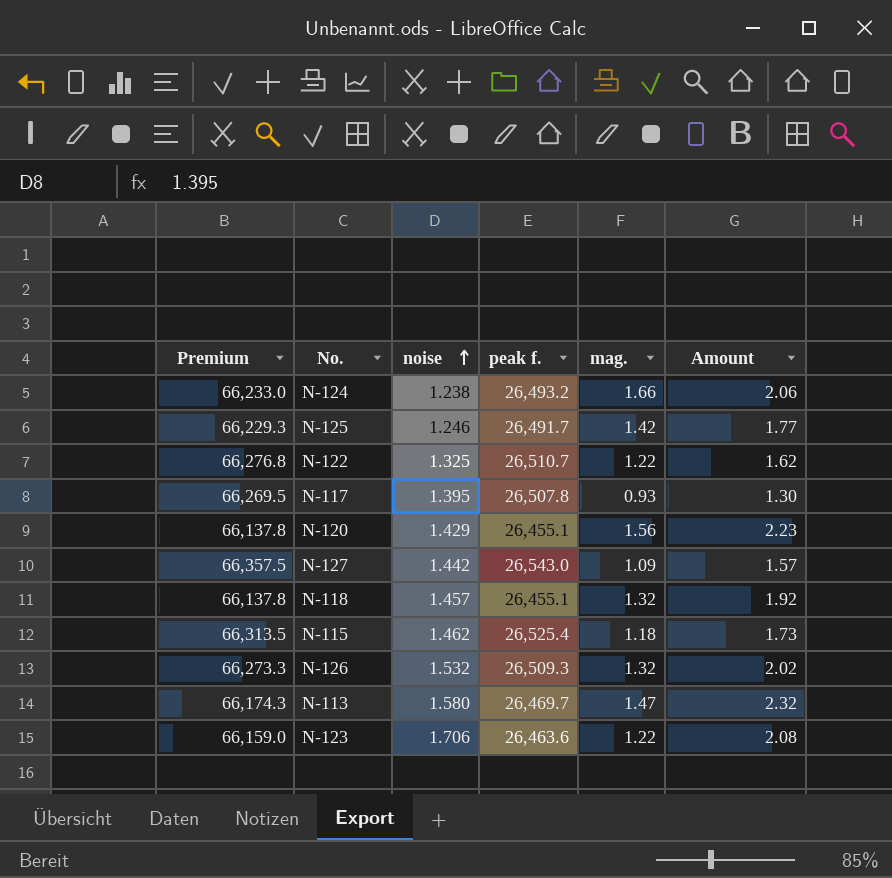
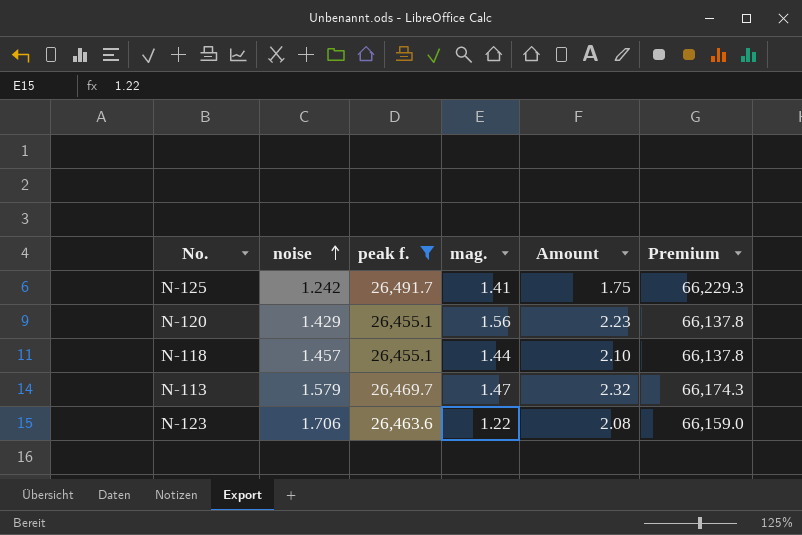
filter: none -> peak f. <= 26,491.7
column Premium | position: 1 -> 6
N-125 | noise: 1.246 -> 1.242
N-125 | mag.: 1.42 -> 1.41
N-125 | Amount: 1.77 -> 1.75
N-118 | mag.: 1.32 -> 1.44
N-118 | Amount: 1.92 -> 2.10
N-113 | noise: 1.580 -> 1.579

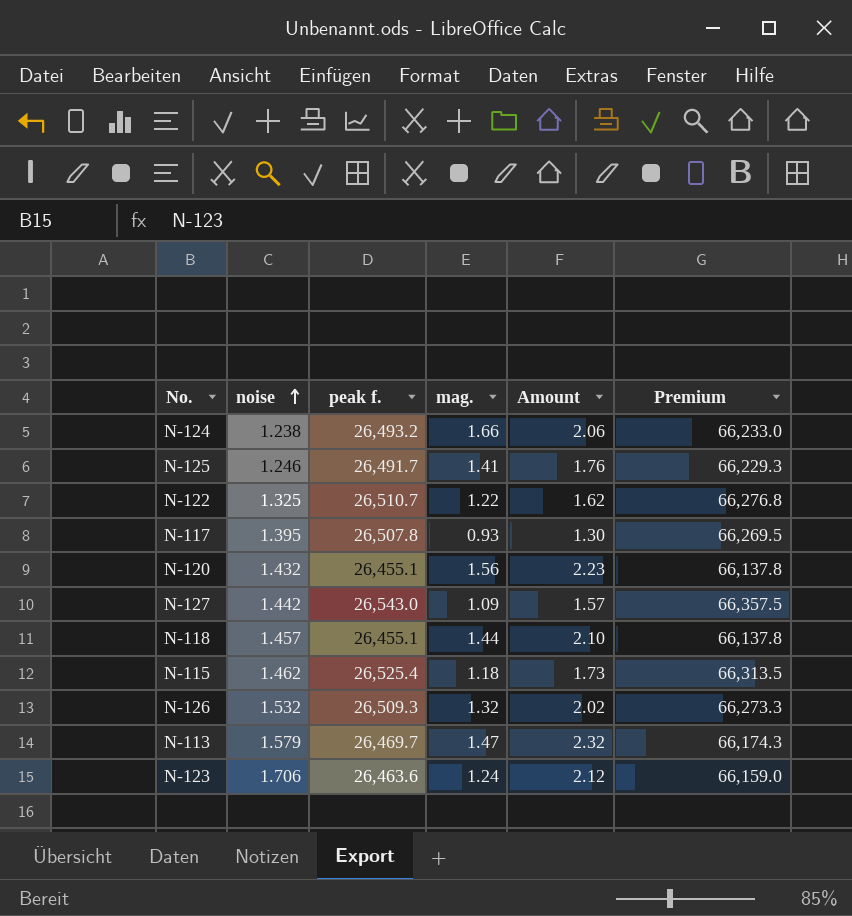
filter: peak f. <= 26,491.7 -> none
N-125 | noise: 1.242 -> 1.246
N-125 | Amount: 1.75 -> 1.76
N-120 | noise: 1.429 -> 1.432
N-123 | mag.: 1.22 -> 1.24
N-123 | Amount: 2.08 -> 2.12

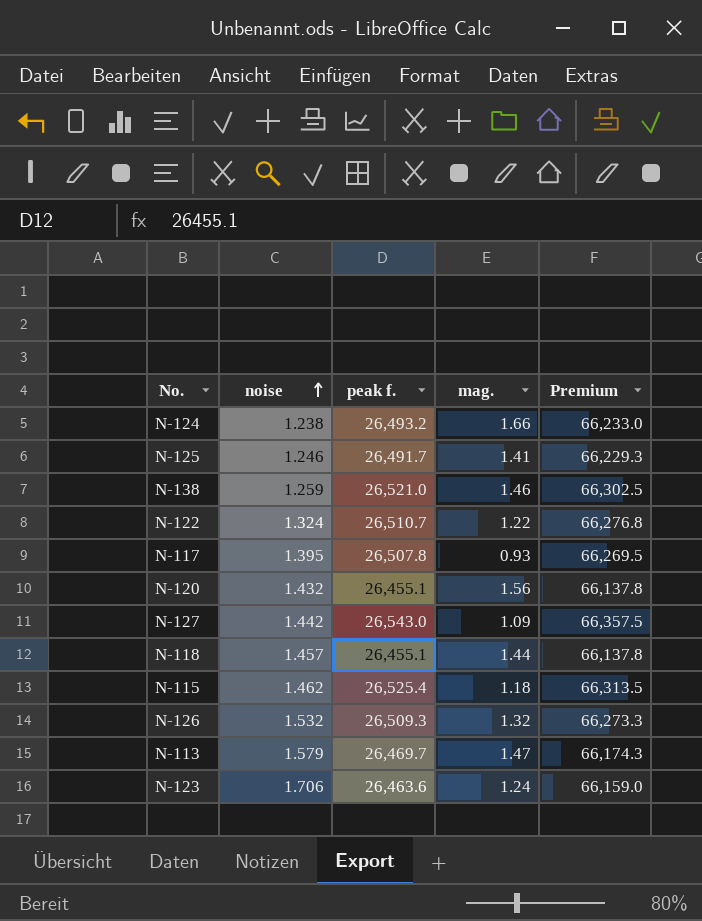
column Amount | formula: [noise] * [mag.] -> none
row N-138: none -> 1.259 | 26,521.0 | 1.46 | 66,302.5
N-122 | noise: 1.325 -> 1.324

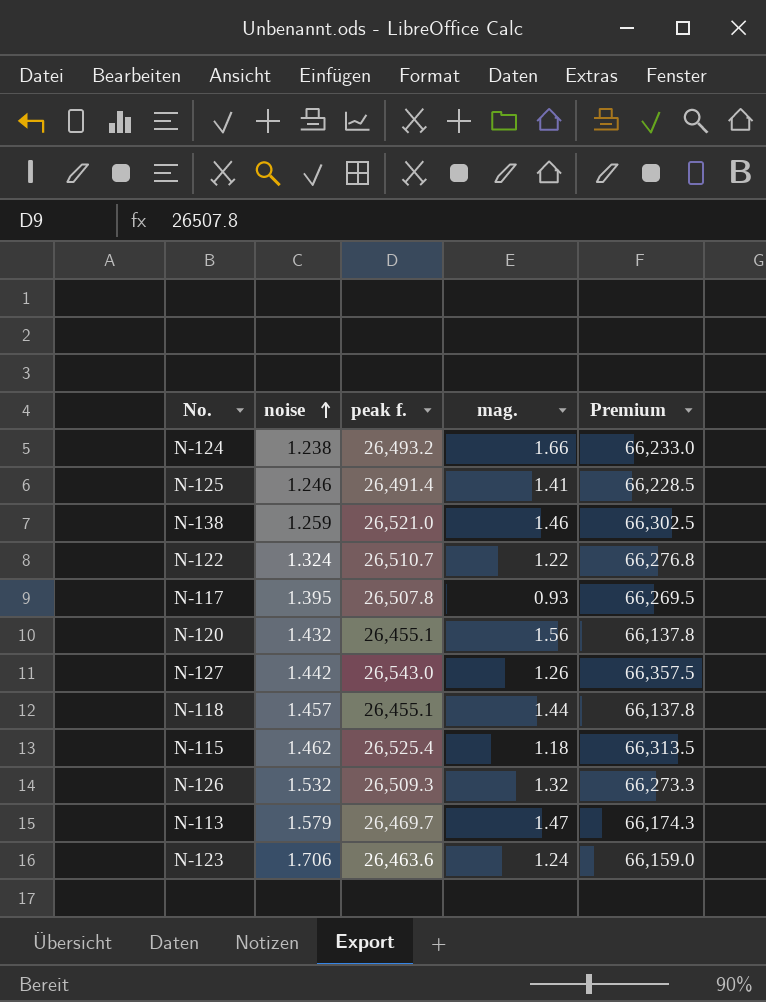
N-125 | peak f.: 26,491.7 -> 26,491.4
N-125 | Premium: 66,229.3 -> 66,228.5
N-127 | mag.: 1.09 -> 1.26

